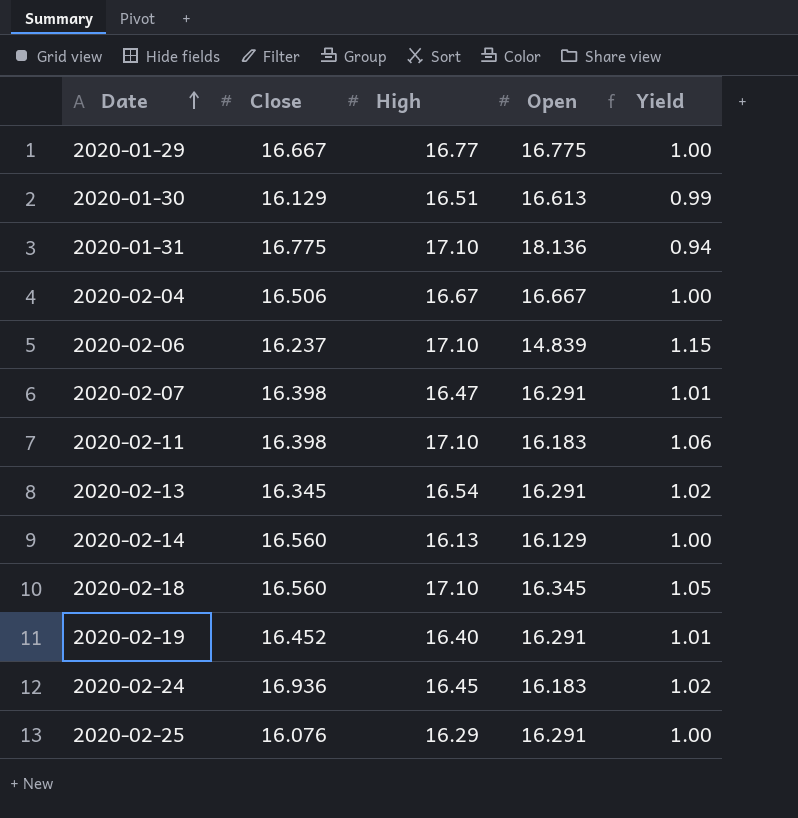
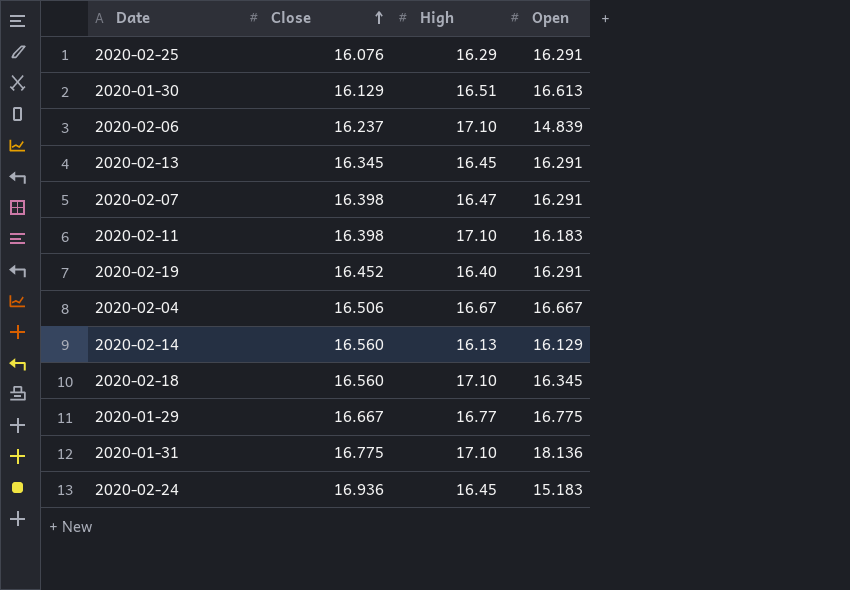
row order: Date ascending -> Close ascending
column Yield | formula: [High] / [Open] -> none
2020-02-13 | High: 16.54 -> 16.45
2020-02-24 | Open: 16.183 -> 15.183

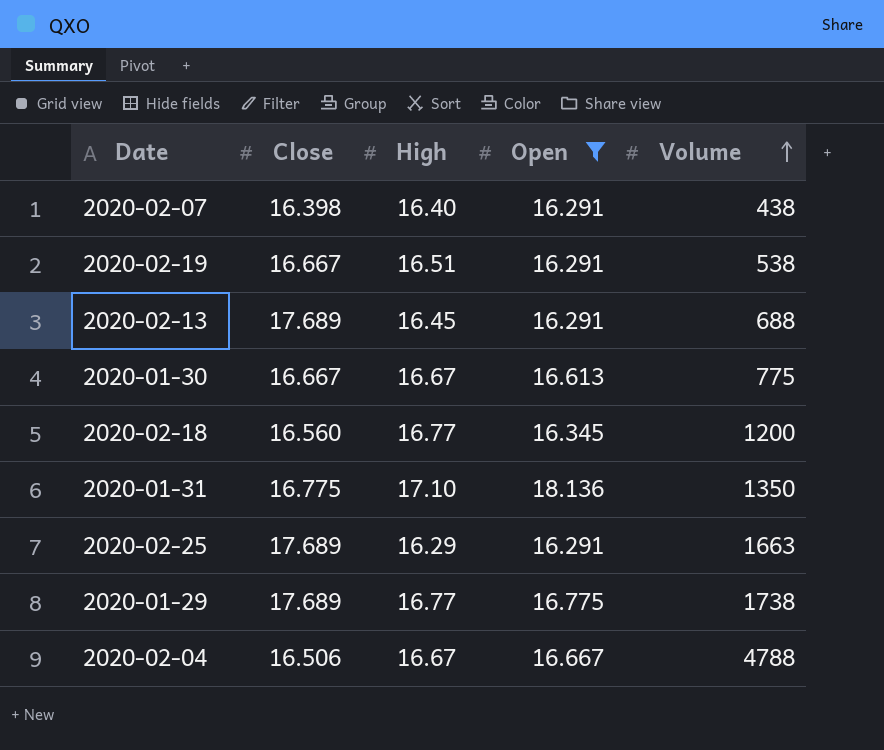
filter: none -> Open >= 16.291
row order: Close ascending -> Volume ascending
column Volume | position: none -> 5
2020-02-07 | High: 16.47 -> 16.40
2020-02-19 | Close: 16.452 -> 16.667
2020-02-19 | High: 16.40 -> 16.51
2020-02-13 | Close: 16.345 -> 17.689
2020-01-30 | Close: 16.129 -> 16.667
2020-01-30 | High: 16.51 -> 16.67
2020-02-18 | High: 17.10 -> 16.77
2020-02-25 | Close: 16.076 -> 17.689
2020-01-29 | Close: 16.667 -> 17.689

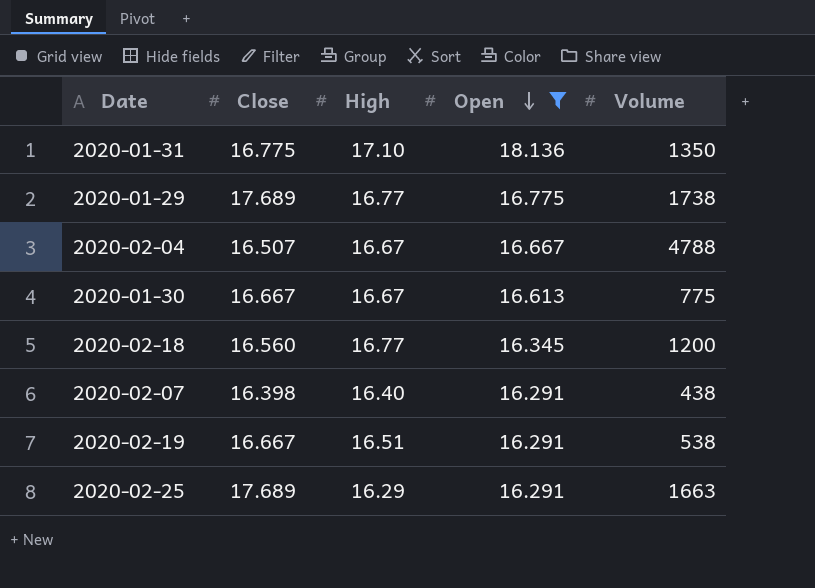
row order: Volume ascending -> Open descending
row 2020-02-13: 17.689 | 16.45 | 16.291 | 688 -> none
2020-02-04 | Close: 16.506 -> 16.507

